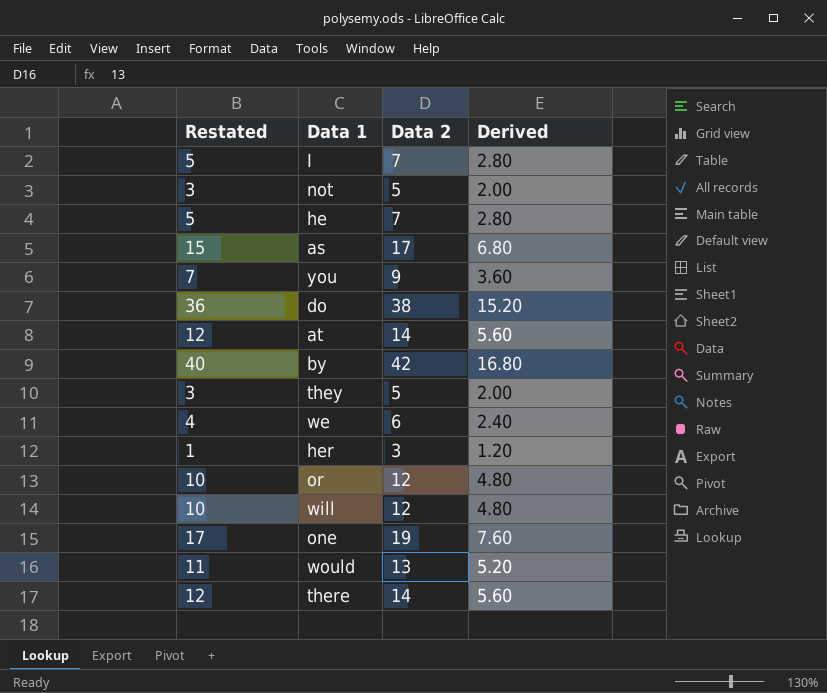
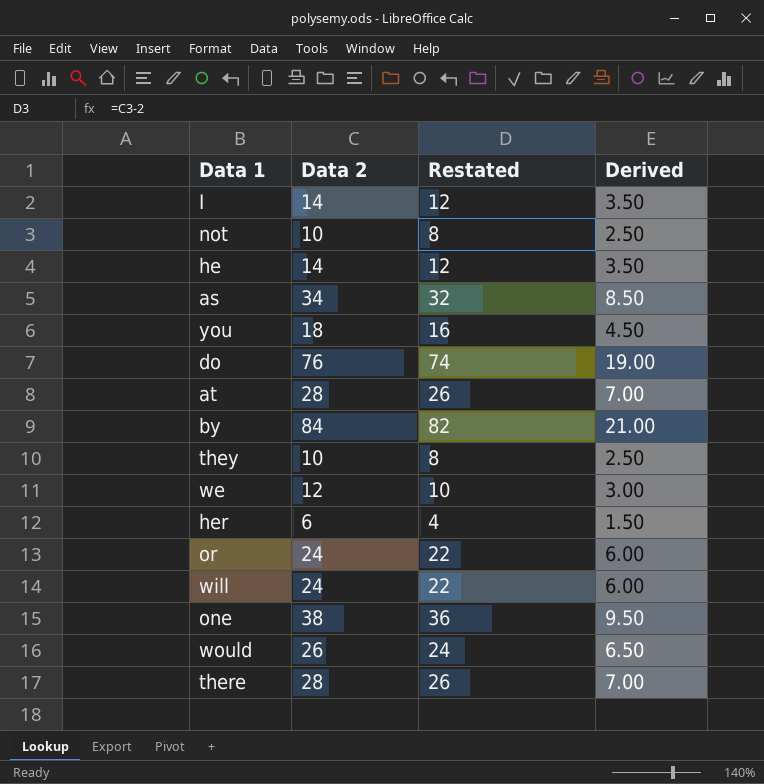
column Restated | position: 1 -> 3
column Derived | formula: [Data 2] * 0.4 -> [Data 2] * 0.25
I | Data 2: 7 -> 14
I | Restated: 5 -> 12
not | Data 2: 5 -> 10
not | Restated: 3 -> 8
he | Data 2: 7 -> 14
he | Restated: 5 -> 12
as | Data 2: 17 -> 34
as | Restated: 15 -> 32
you | Data 2: 9 -> 18
you | Restated: 7 -> 16
do | Data 2: 38 -> 76
do | Restated: 36 -> 74
at | Data 2: 14 -> 28
at | Restated: 12 -> 26
by | Data 2: 42 -> 84
by | Restated: 40 -> 82
they | Data 2: 5 -> 10
they | Restated: 3 -> 8
we | Data 2: 6 -> 12
we | Restated: 4 -> 10
her | Data 2: 3 -> 6
her | Restated: 1 -> 4
or | Data 2: 12 -> 24
or | Restated: 10 -> 22
will | Data 2: 12 -> 24
will | Restated: 10 -> 22
one | Data 2: 19 -> 38
one | Restated: 17 -> 36
would | Data 2: 13 -> 26
would | Restated: 11 -> 24
there | Data 2: 14 -> 28
there | Restated: 12 -> 26

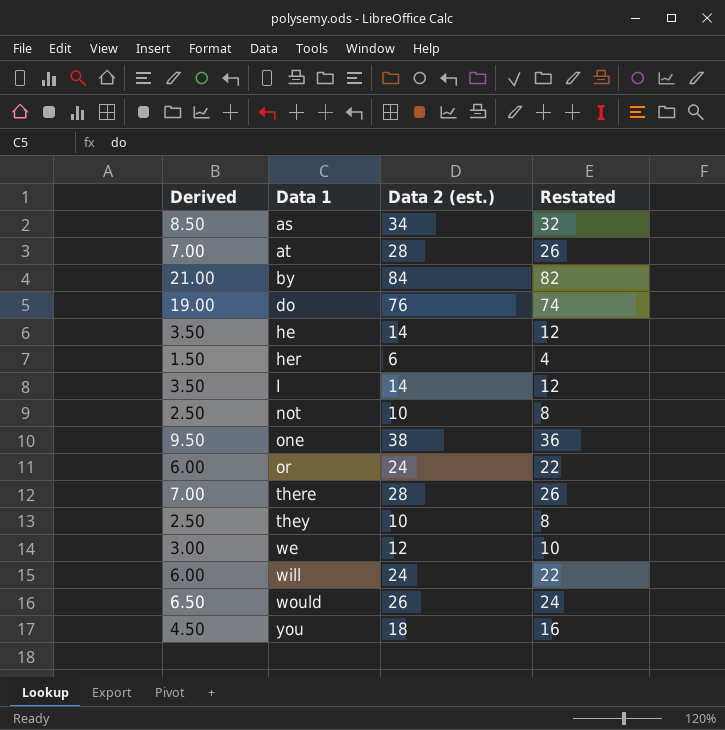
row order: none -> Data 1 ascending
column Derived | position: 4 -> 1
column name: Data 2 -> Data 2 (est.)

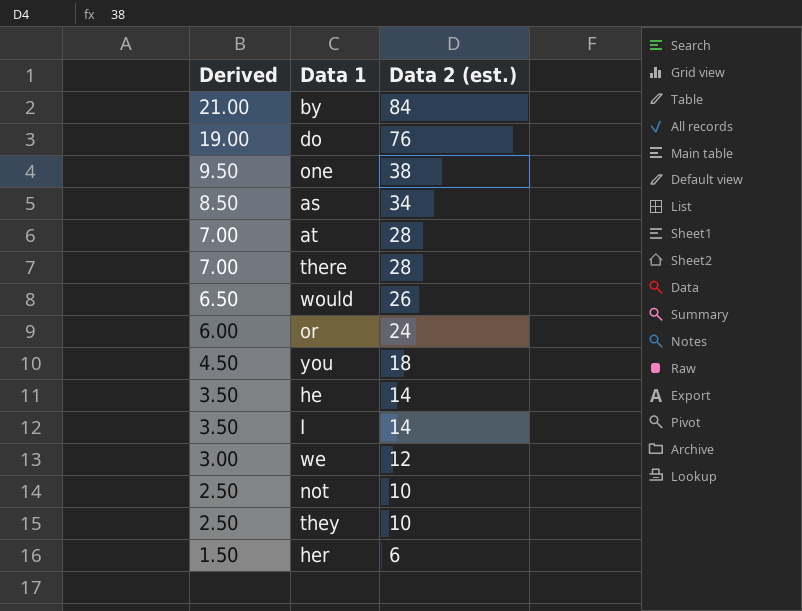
row order: Data 1 ascending -> Derived descending
column Restated | formula: [Data 2 (est.)] - 2 -> none
row will: 6.00 | 24 | 22 -> none

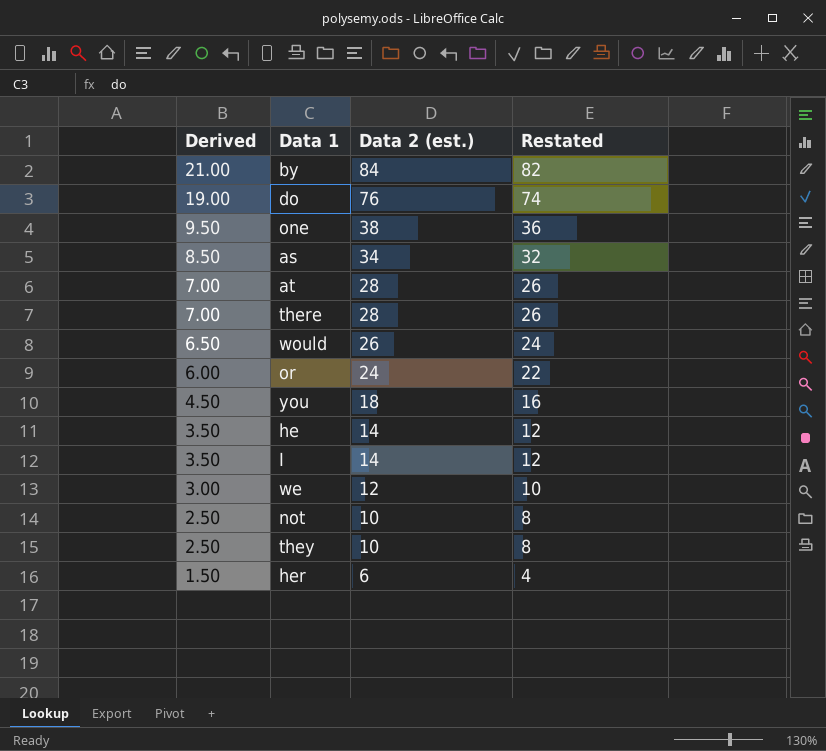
column Restated | formula: none -> [Data 2 (est.)] - 2

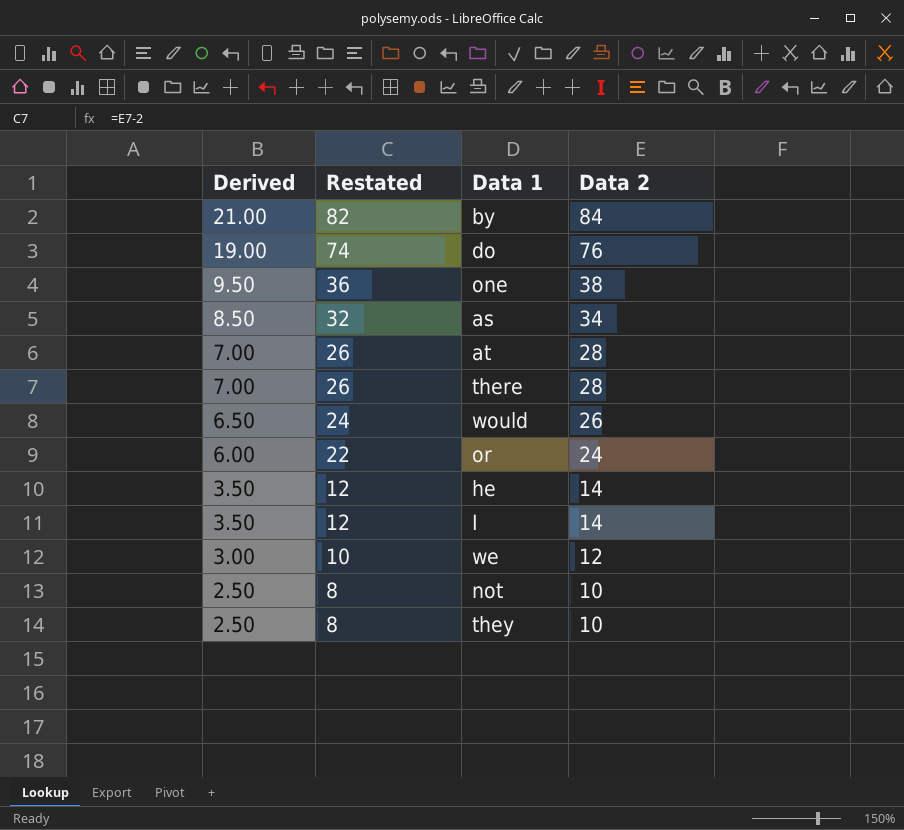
column Restated | position: 4 -> 2
column name: Data 2 (est.) -> Data 2
row you: 4.50 | 18 | 16 -> none
row her: 1.50 | 6 | 4 -> none

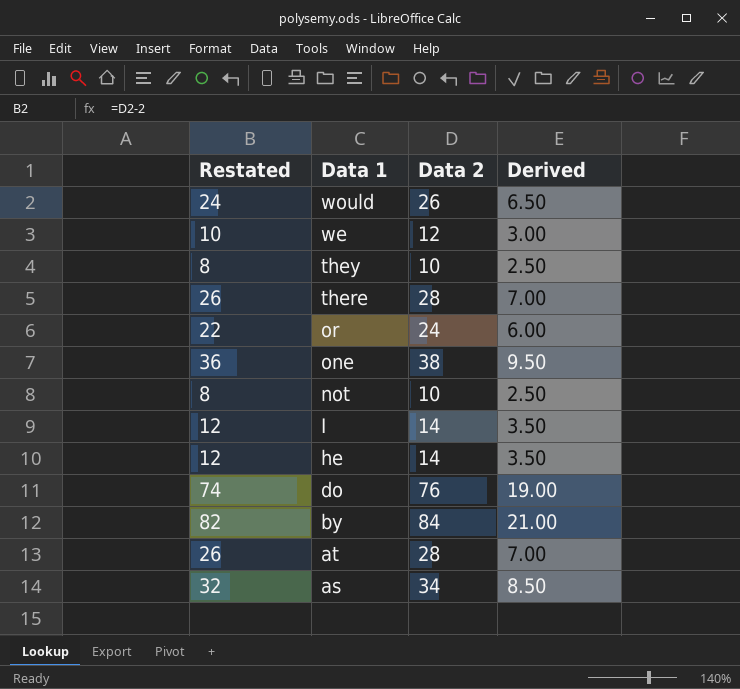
row order: Derived descending -> Data 1 descending
column Derived | position: 1 -> 4

